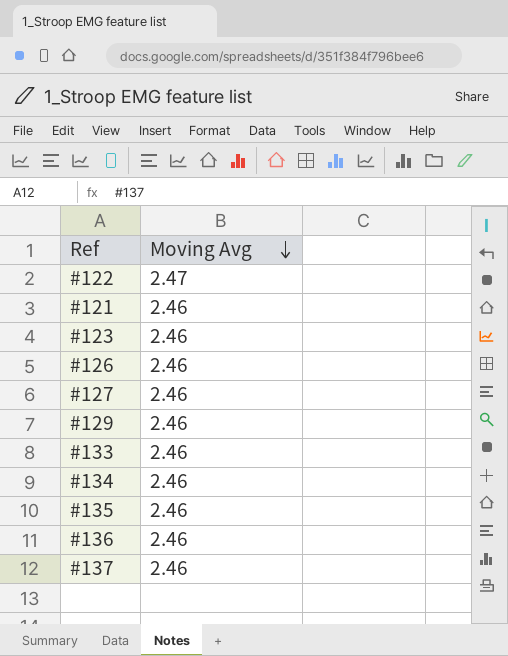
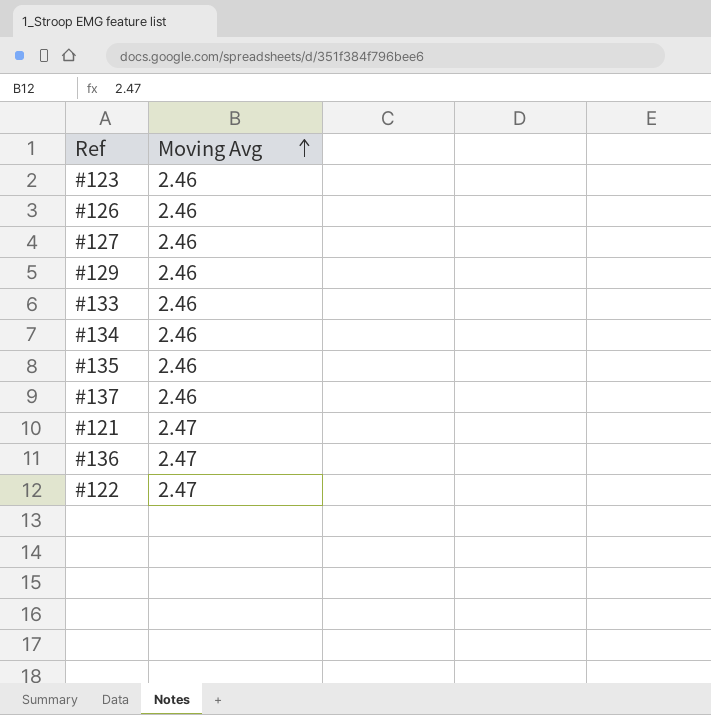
row order: Moving Avg descending -> Moving Avg ascending
#121 | Moving Avg: 2.46 -> 2.47
#136 | Moving Avg: 2.46 -> 2.47

